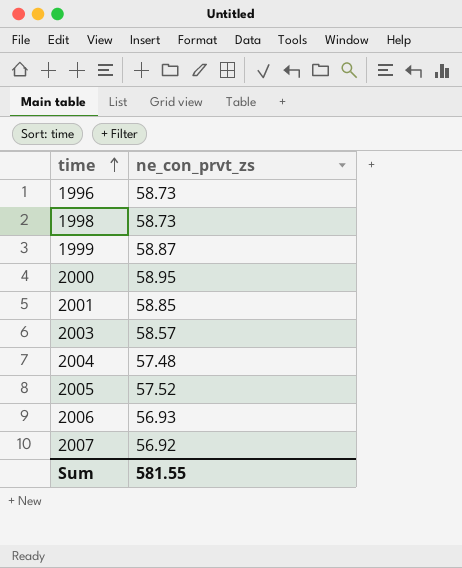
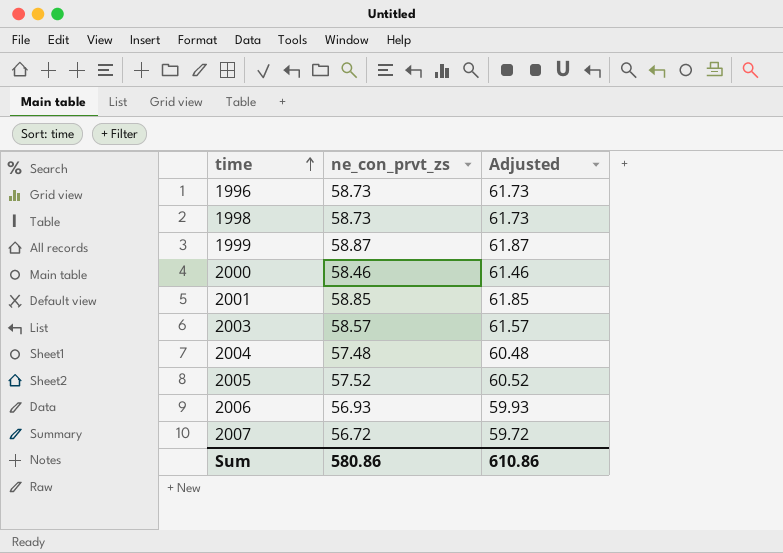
column Adjusted | formula: none -> [ne_con_prvt_zs] + 3
2000 | ne_con_prvt_zs: 58.95 -> 58.46
2007 | ne_con_prvt_zs: 56.92 -> 56.72
Sum | ne_con_prvt_zs: 581.55 -> 580.86

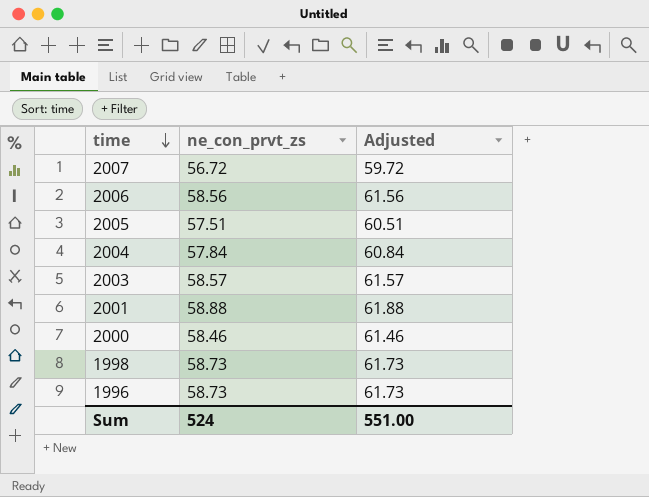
row order: time ascending -> time descending
row 1999: 58.87 | 61.87 -> none
2006 | ne_con_prvt_zs: 56.93 -> 58.56
2006 | Adjusted: 59.93 -> 61.56
2005 | ne_con_prvt_zs: 57.52 -> 57.51
2005 | Adjusted: 60.52 -> 60.51
2004 | ne_con_prvt_zs: 57.48 -> 57.84
2004 | Adjusted: 60.48 -> 60.84
2001 | ne_con_prvt_zs: 58.85 -> 58.88
2001 | Adjusted: 61.85 -> 61.88
Sum | ne_con_prvt_zs: 580.86 -> 524
Sum | Adjusted: 610.86 -> 551.00

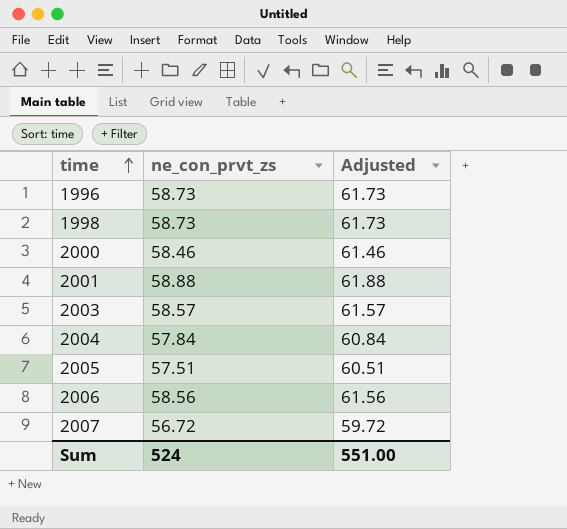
row order: time descending -> time ascending

